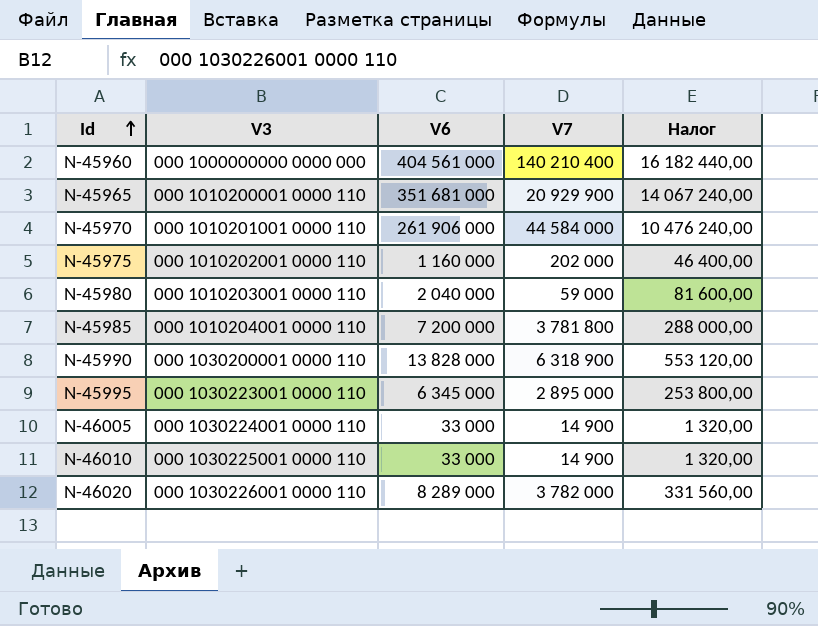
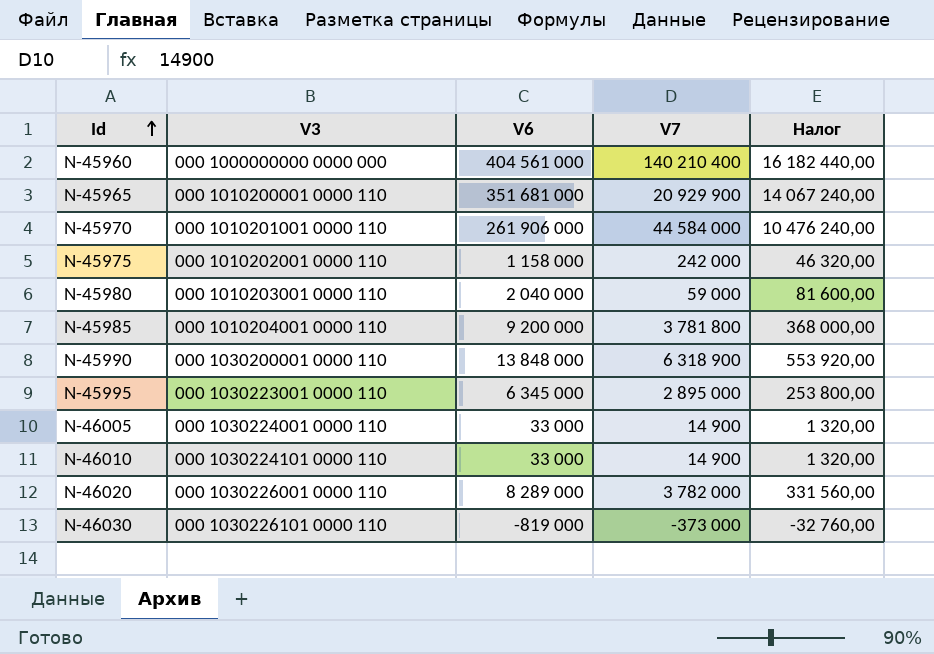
N-45975 | V6: 1 160 000 -> 1 158 000
N-45975 | V7: 202 000 -> 242 000
N-45975 | Налог: 46 400,00 -> 46 320,00
N-45985 | V6: 7 200 000 -> 9 200 000
N-45985 | Налог: 288 000,00 -> 368 000,00
N-45990 | V6: 13 828 000 -> 13 848 000
N-45990 | Налог: 553 120,00 -> 553 920,00
N-46010 | V3: 000 1030225001 0000 110 -> 000 1030224101 0000 110
row N-46030: none -> 000 1030226101 0000 110 | -819 000 | -373 000 | -32 760,00

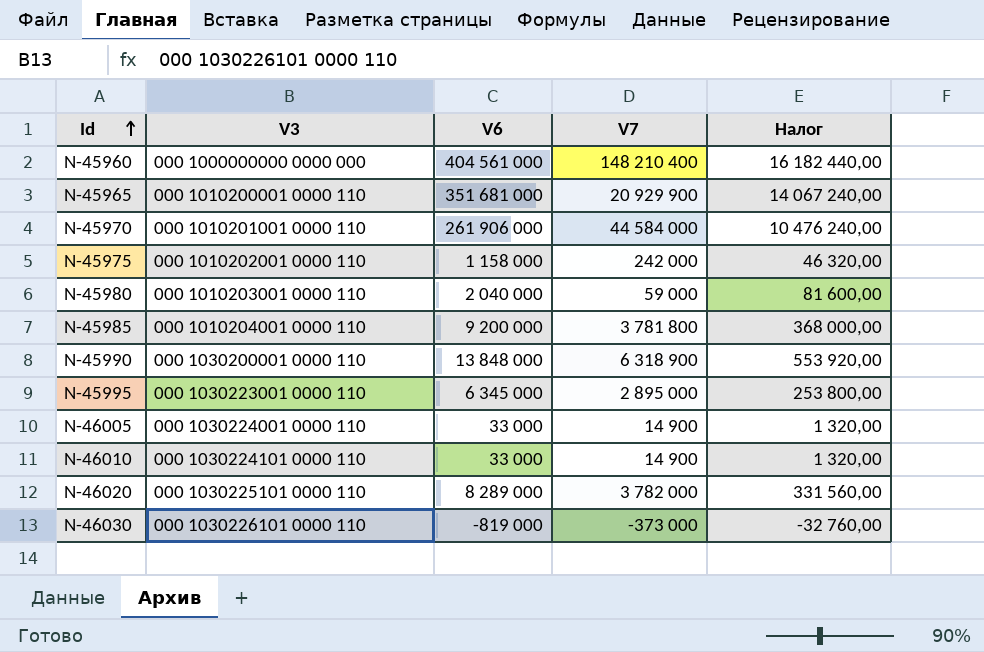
N-45960 | V7: 140 210 400 -> 148 210 400
N-46020 | V3: 000 1030226001 0000 110 -> 000 1030225101 0000 110

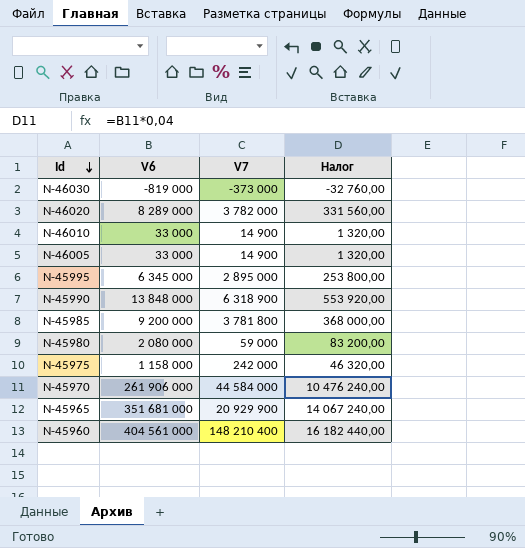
row order: Id ascending -> Id descending
column V3 | position: 2 -> none
N-45980 | V6: 2 040 000 -> 2 080 000
N-45980 | Налог: 81 600,00 -> 83 200,00

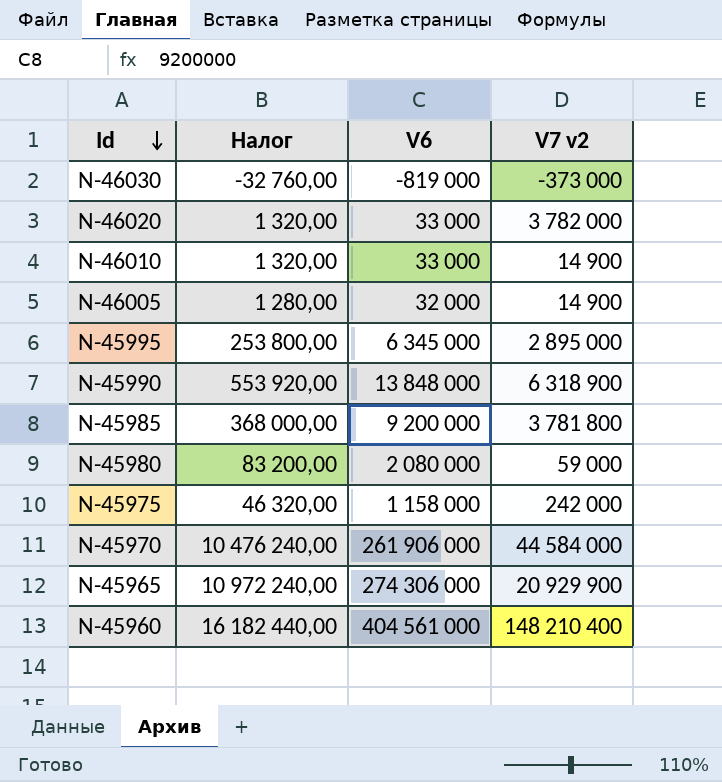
column Налог | position: 4 -> 2
column name: V7 -> V7 v2
N-46020 | Налог: 331 560,00 -> 1 320,00
N-46020 | V6: 8 289 000 -> 33 000
N-46005 | Налог: 1 320,00 -> 1 280,00
N-46005 | V6: 33 000 -> 32 000
N-45965 | Налог: 14 067 240,00 -> 10 972 240,00
N-45965 | V6: 351 681 000 -> 274 306 000

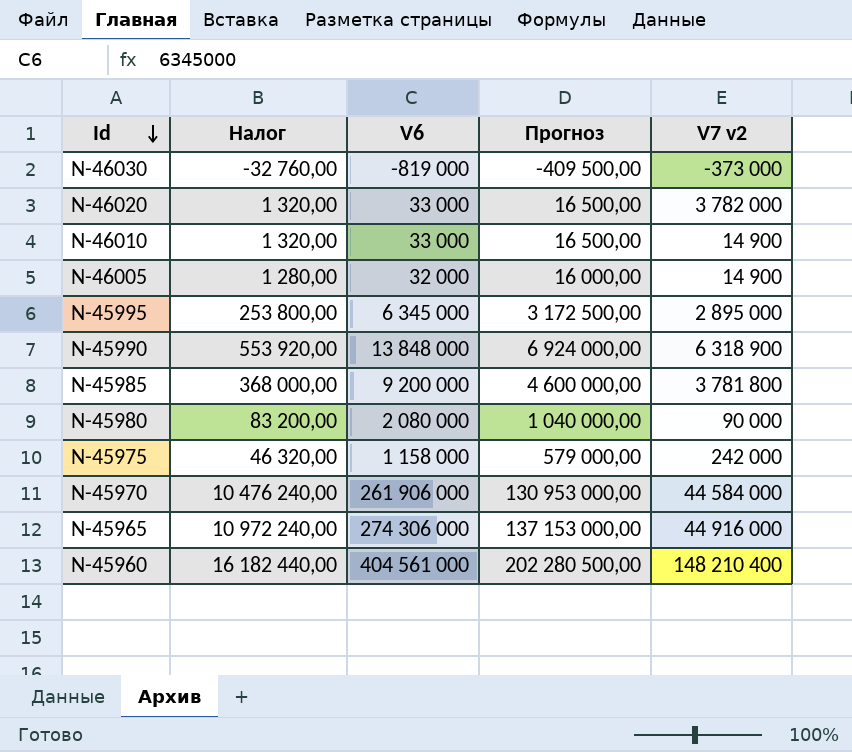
column Прогноз | formula: none -> [V6] * 0,5
N-45980 | V7 v2: 59 000 -> 90 000
N-45965 | V7 v2: 20 929 900 -> 44 916 000

